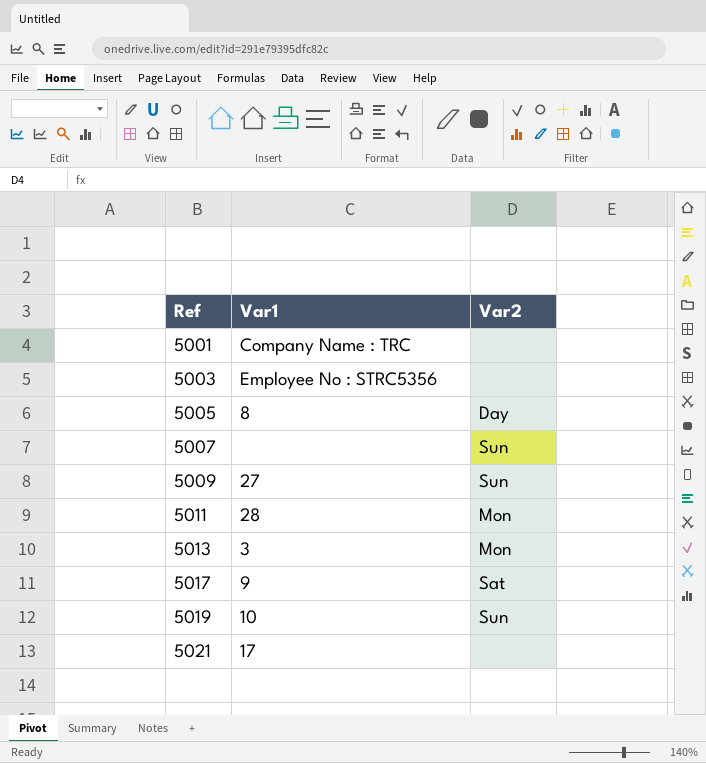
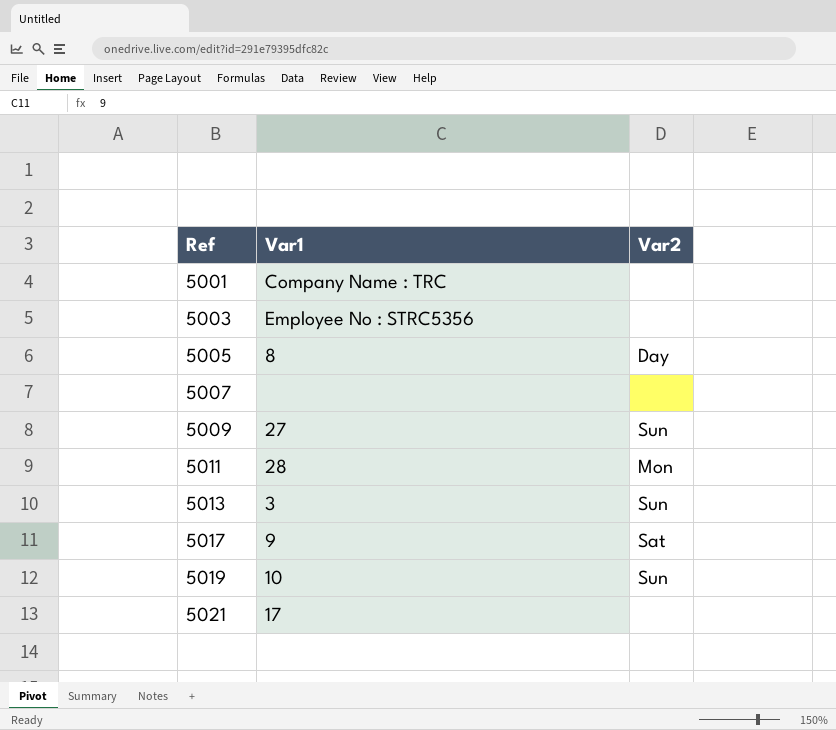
5007 | Var2: Sun -> none
5013 | Var2: Mon -> Sun

